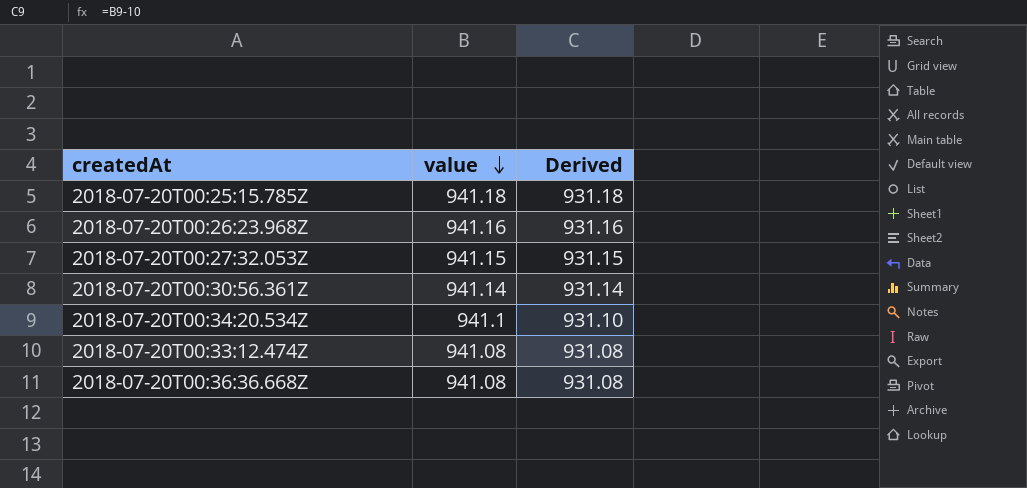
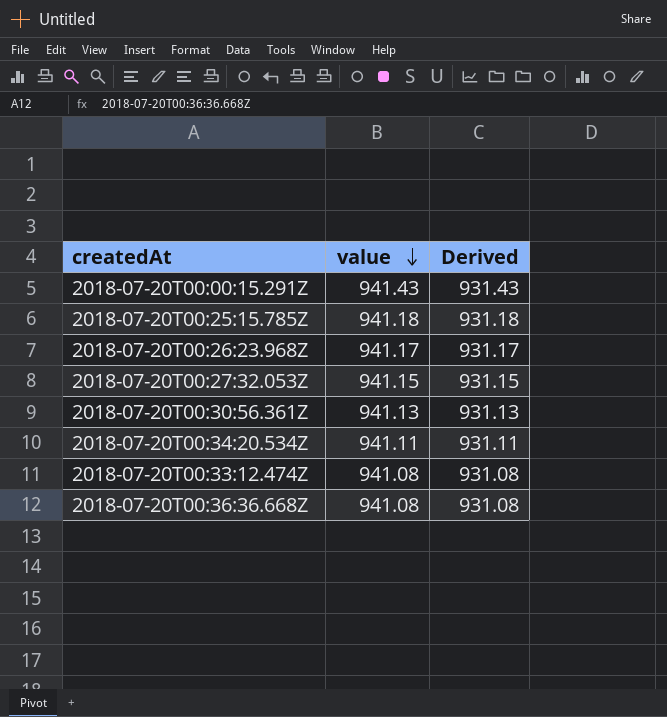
row 2018-07-20T00:00:15.291Z: none -> 941.43 | 931.43
2018-07-20T00:26:23.968Z | value: 941.16 -> 941.17
2018-07-20T00:26:23.968Z | Derived: 931.16 -> 931.17
2018-07-20T00:30:56.361Z | value: 941.14 -> 941.13
2018-07-20T00:30:56.361Z | Derived: 931.14 -> 931.13
2018-07-20T00:34:20.534Z | value: 941.1 -> 941.11
2018-07-20T00:34:20.534Z | Derived: 931.10 -> 931.11

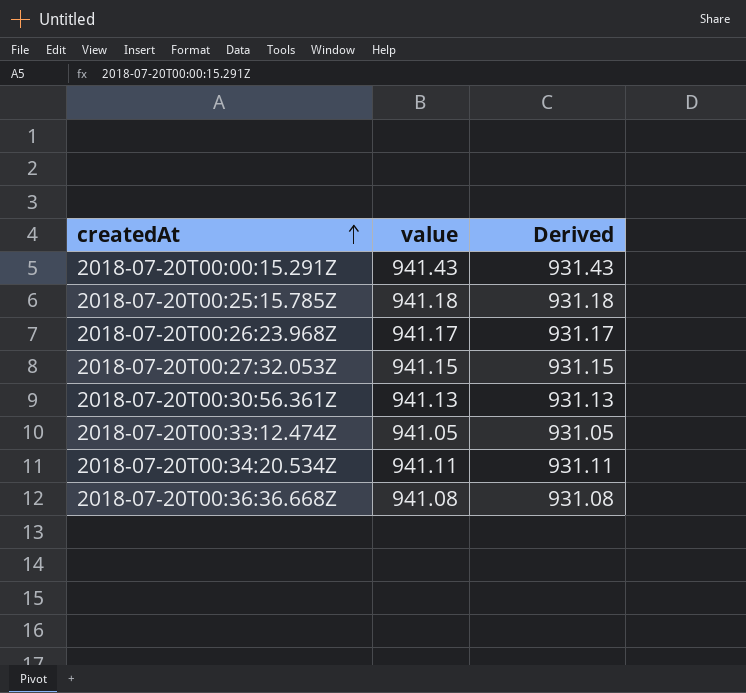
row order: value descending -> createdAt ascending
2018-07-20T00:33:12.474Z | value: 941.08 -> 941.05
2018-07-20T00:33:12.474Z | Derived: 931.08 -> 931.05

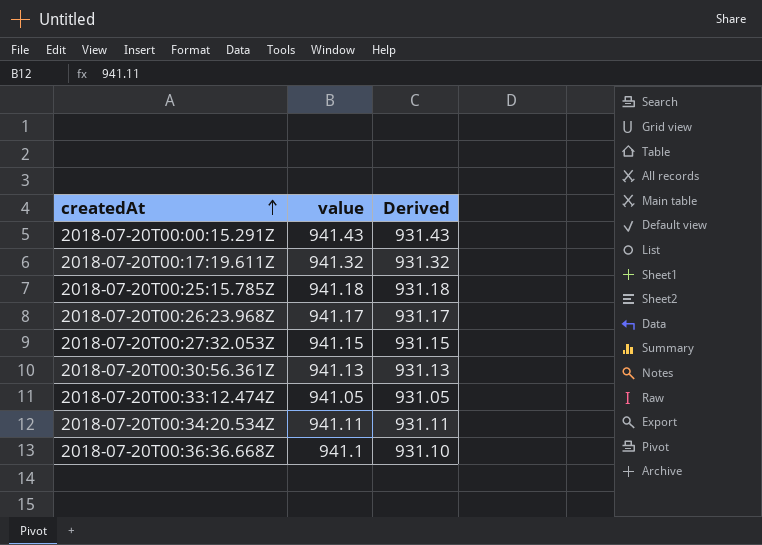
row 2018-07-20T00:17:19.611Z: none -> 941.32 | 931.32
2018-07-20T00:36:36.668Z | value: 941.08 -> 941.1
2018-07-20T00:36:36.668Z | Derived: 931.08 -> 931.10

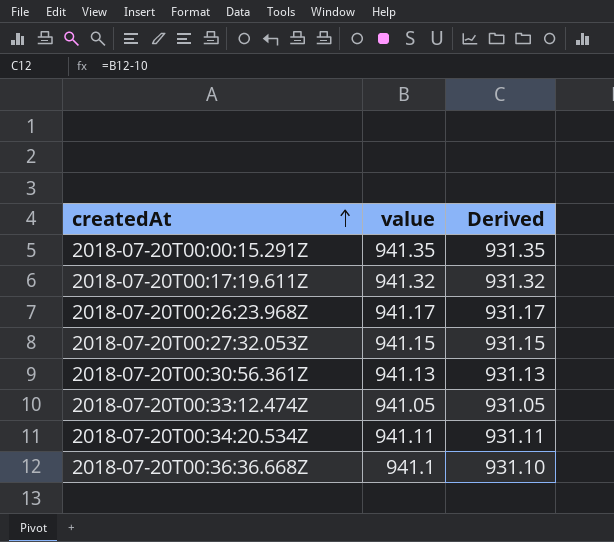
row 2018-07-20T00:25:15.785Z: 941.18 | 931.18 -> none
2018-07-20T00:00:15.291Z | value: 941.43 -> 941.35
2018-07-20T00:00:15.291Z | Derived: 931.43 -> 931.35

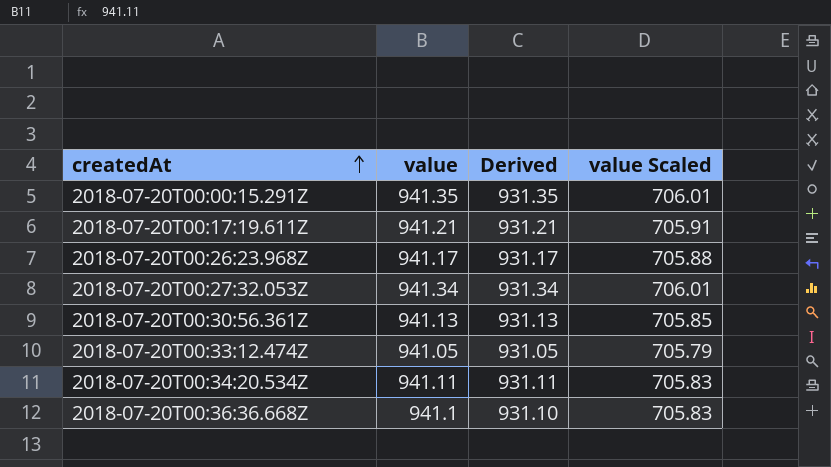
column value Scaled | formula: none -> [value] * 0.75
2018-07-20T00:17:19.611Z | value: 941.32 -> 941.21
2018-07-20T00:17:19.611Z | Derived: 931.32 -> 931.21
2018-07-20T00:27:32.053Z | value: 941.15 -> 941.34
2018-07-20T00:27:32.053Z | Derived: 931.15 -> 931.34

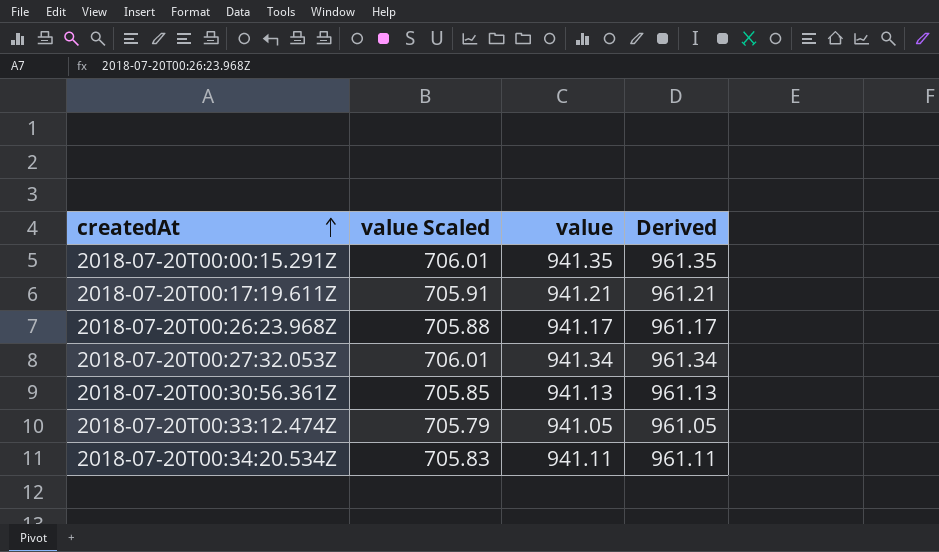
column value Scaled | position: 4 -> 2
column Derived | formula: [value] - 10 -> [value] + 20
row 2018-07-20T00:36:36.668Z: 941.1 | 931.10 | 705.83 -> none

